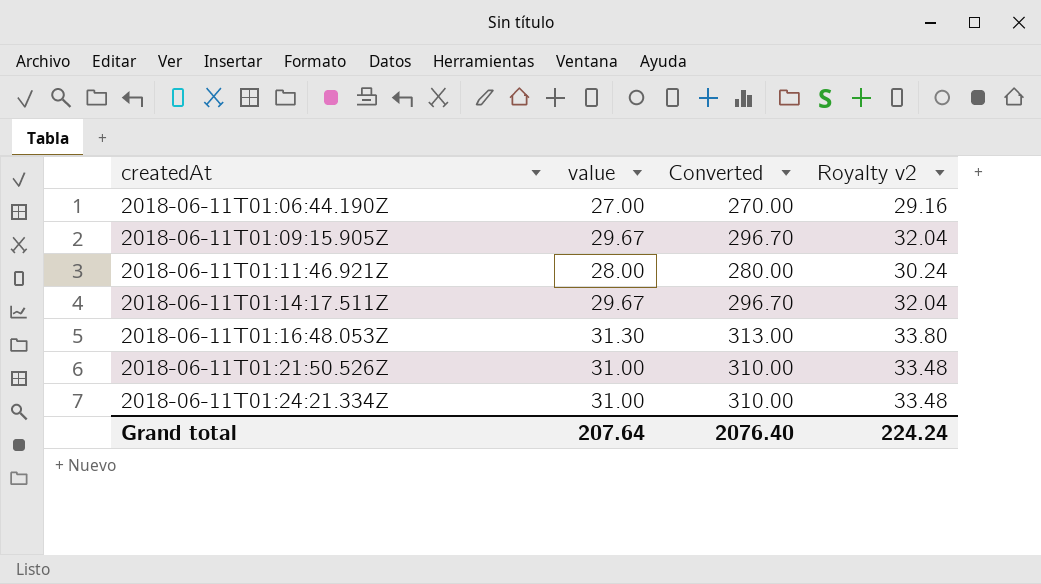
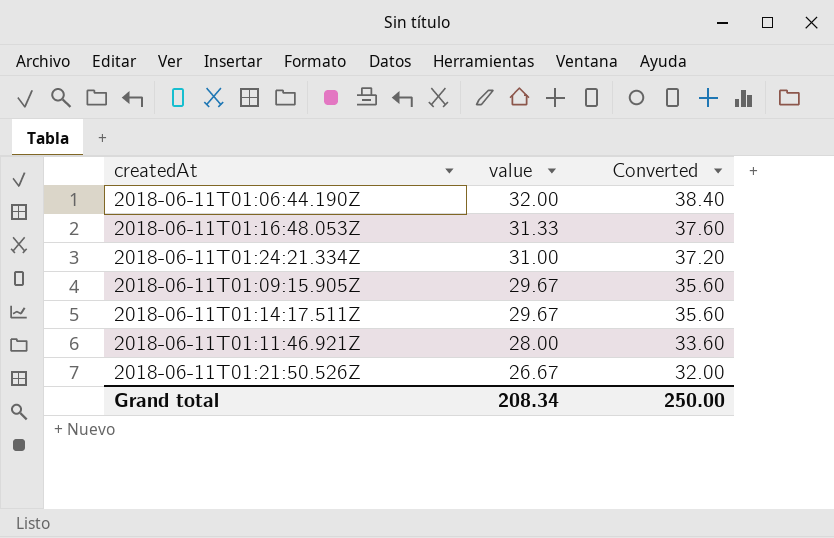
row order: createdAt ascending -> value descending
column Royalty v2 | formula: [value] * 1.08 -> none
column Converted | formula: [value] * 10 -> [value] * 1.2
2018-06-11T01:06:44.190Z | value: 27.00 -> 32.00
2018-06-11T01:16:48.053Z | value: 31.30 -> 31.33
2018-06-11T01:21:50.526Z | value: 31.00 -> 26.67
Grand total | value: 207.64 -> 208.34
Grand total | Converted: 2076.40 -> 250.00

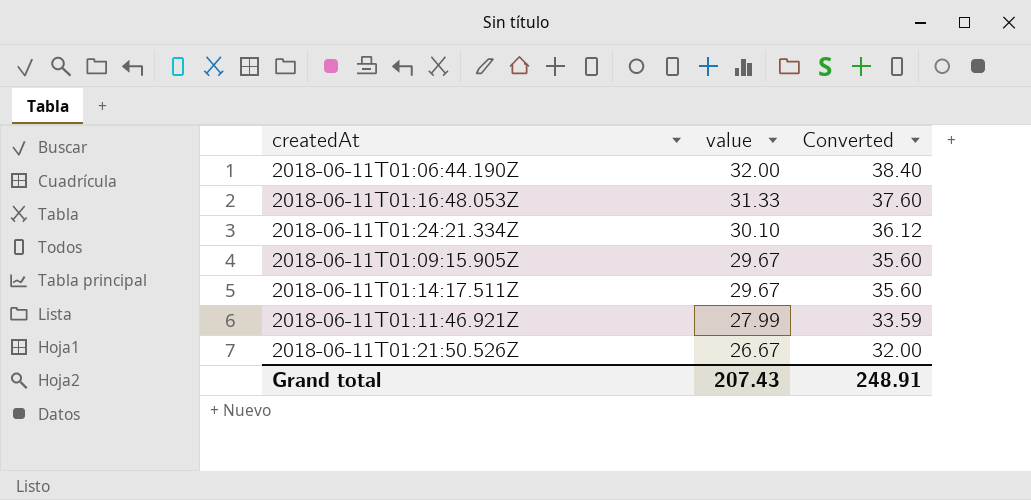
2018-06-11T01:24:21.334Z | value: 31.00 -> 30.10
2018-06-11T01:24:21.334Z | Converted: 37.20 -> 36.12
2018-06-11T01:11:46.921Z | value: 28.00 -> 27.99
2018-06-11T01:11:46.921Z | Converted: 33.60 -> 33.59
Grand total | value: 208.34 -> 207.43
Grand total | Converted: 250.00 -> 248.91

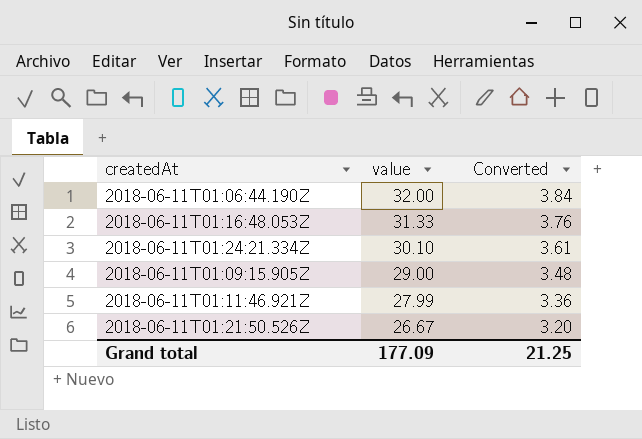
column Converted | formula: [value] * 1.2 -> [value] * 0.12
row 2018-06-11T01:14:17.511Z: 29.67 | 35.60 -> none
2018-06-11T01:09:15.905Z | value: 29.67 -> 29.00
Grand total | value: 207.43 -> 177.09
Grand total | Converted: 248.91 -> 21.25

